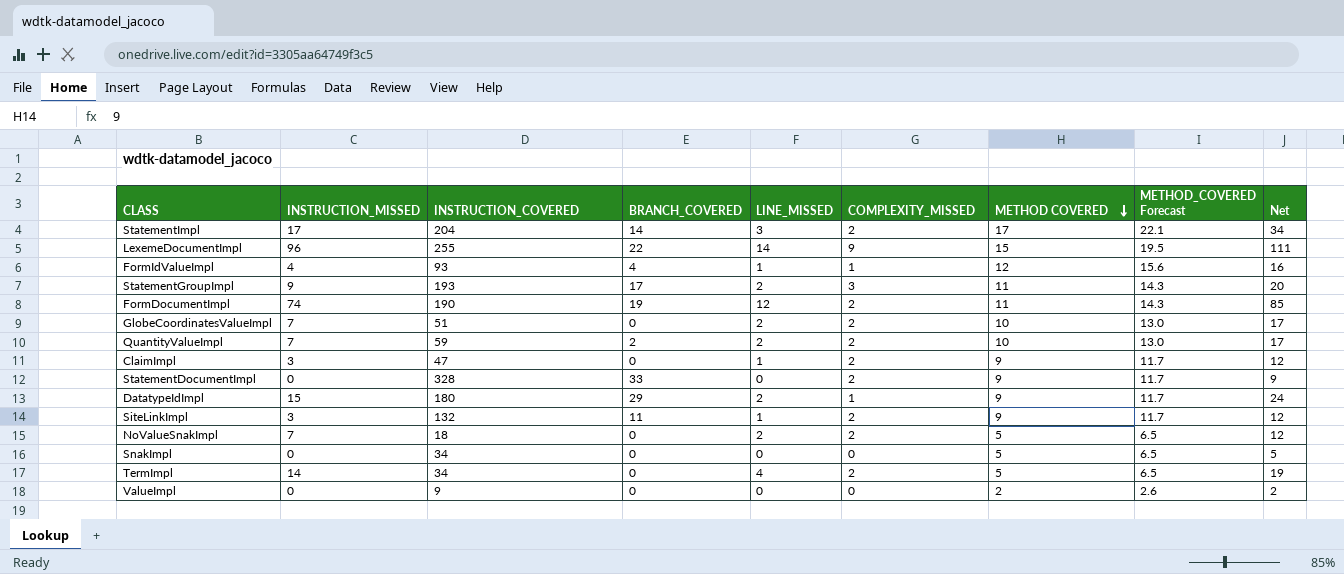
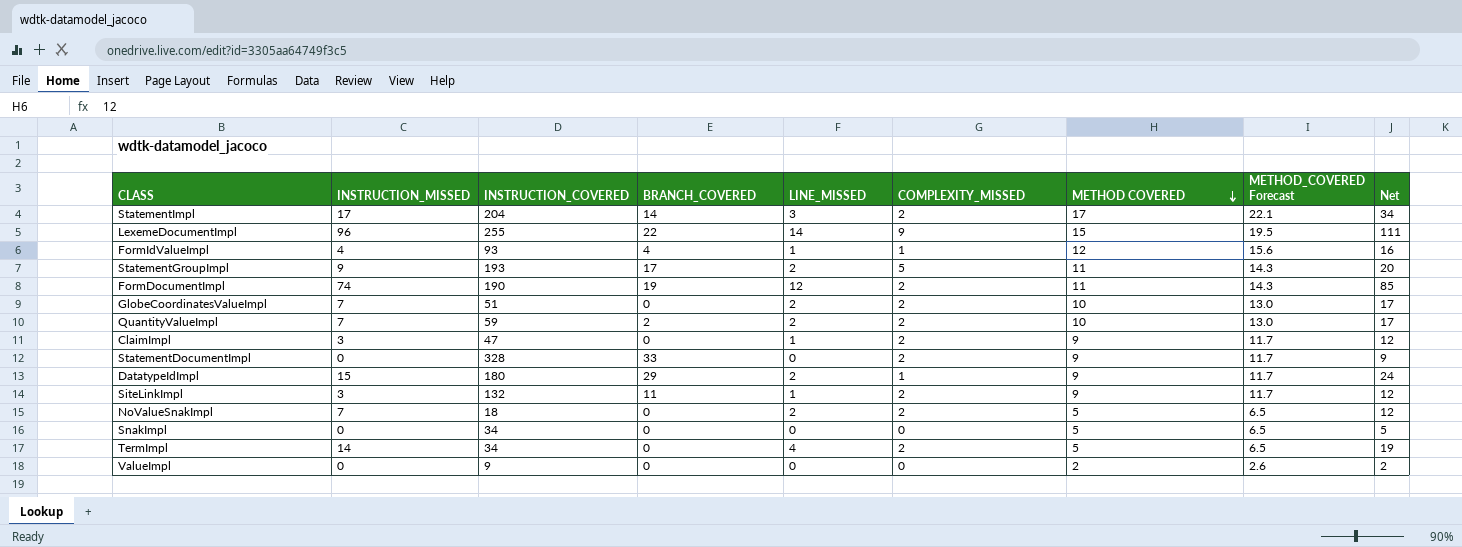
StatementGroupImpl | COMPLEXITY_MISSED: 3 -> 5

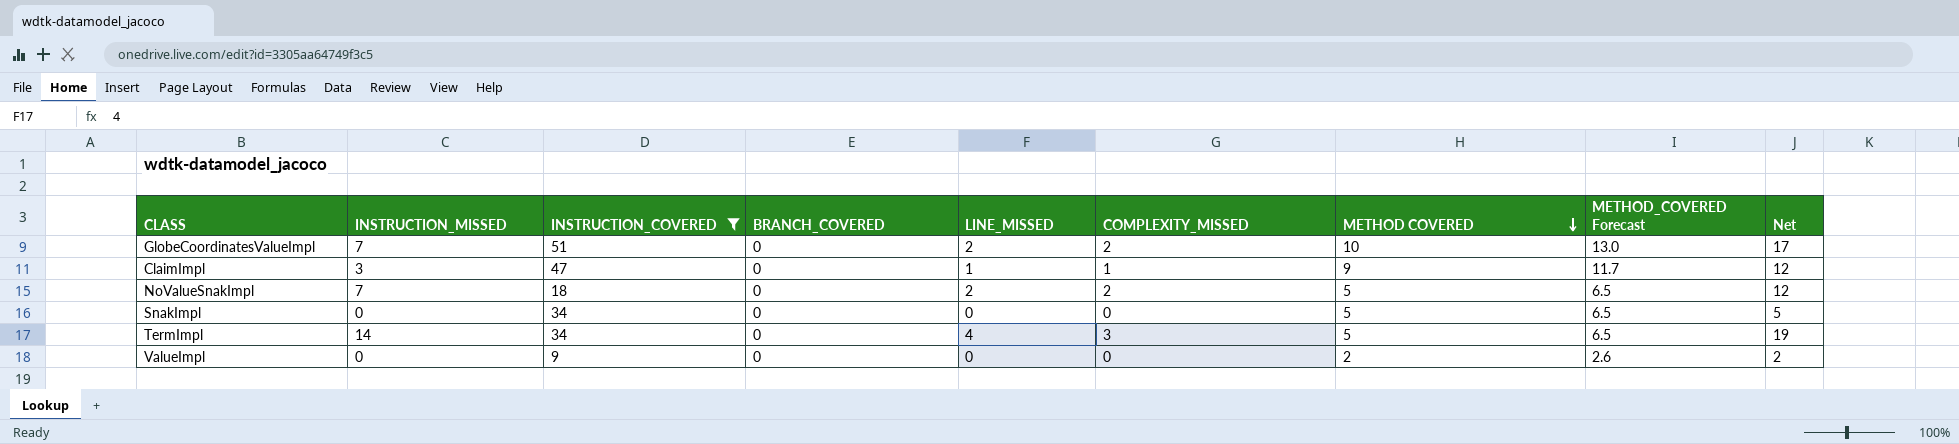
filter: none -> INSTRUCTION_COVERED <= 51
ClaimImpl | COMPLEXITY_MISSED: 2 -> 1
TermImpl | COMPLEXITY_MISSED: 2 -> 3

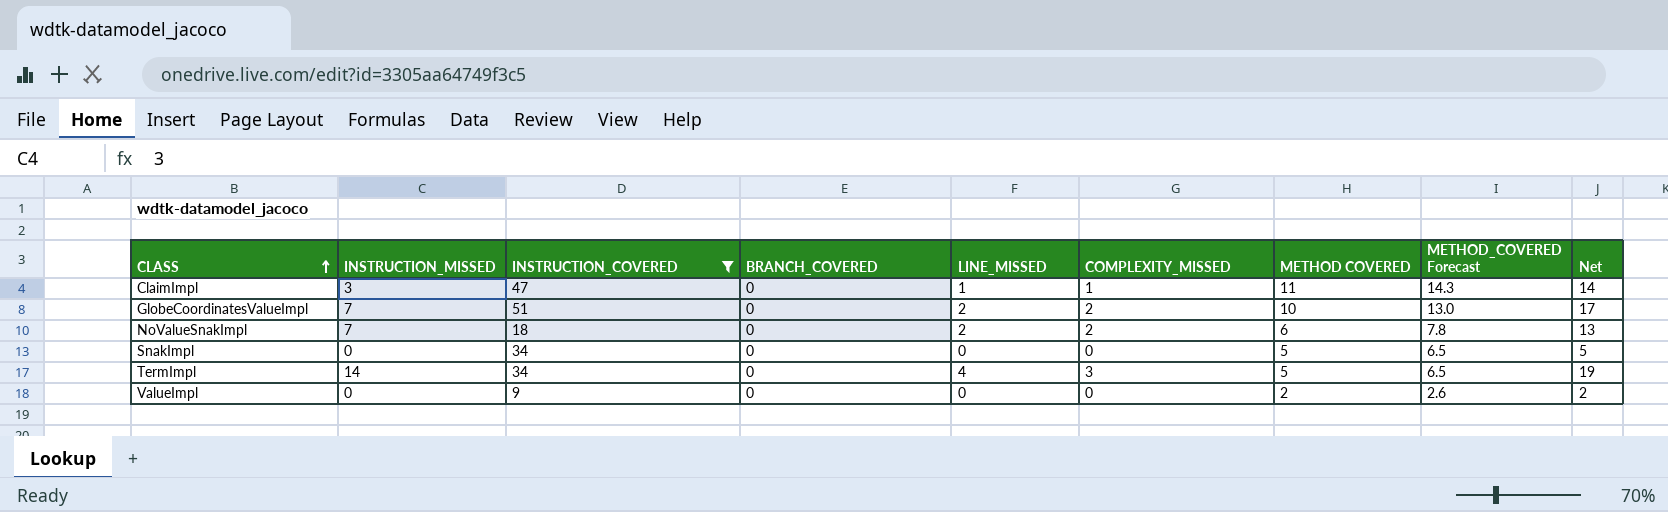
row order: METHOD COVERED descending -> CLASS ascending
ClaimImpl | METHOD COVERED: 9 -> 11
ClaimImpl | METHOD_COVERED Forecast: 11.7 -> 14.3
ClaimImpl | Net: 12 -> 14
NoValueSnakImpl | METHOD COVERED: 5 -> 6
NoValueSnakImpl | METHOD_COVERED Forecast: 6.5 -> 7.8
NoValueSnakImpl | Net: 12 -> 13

